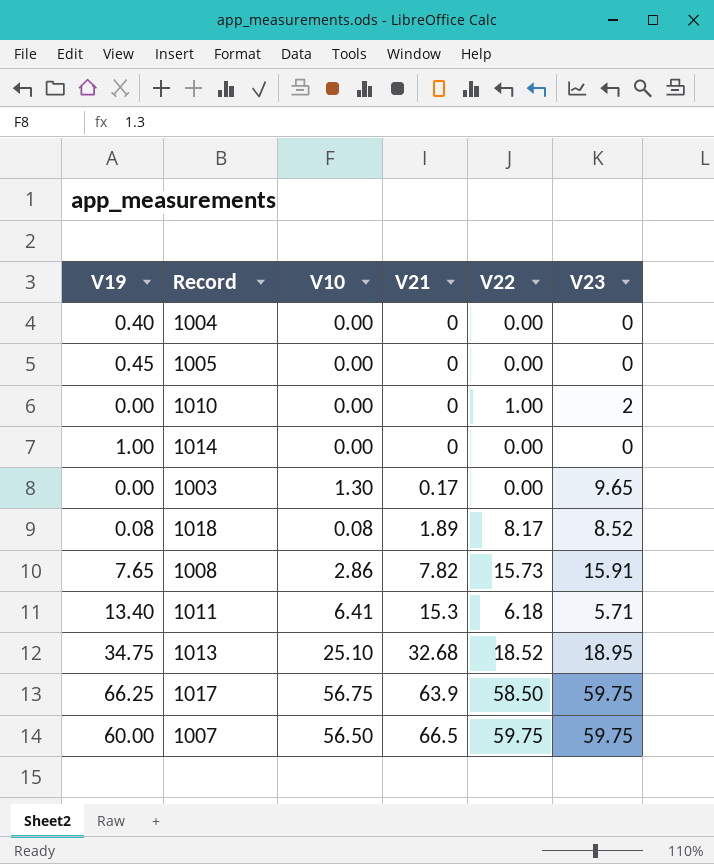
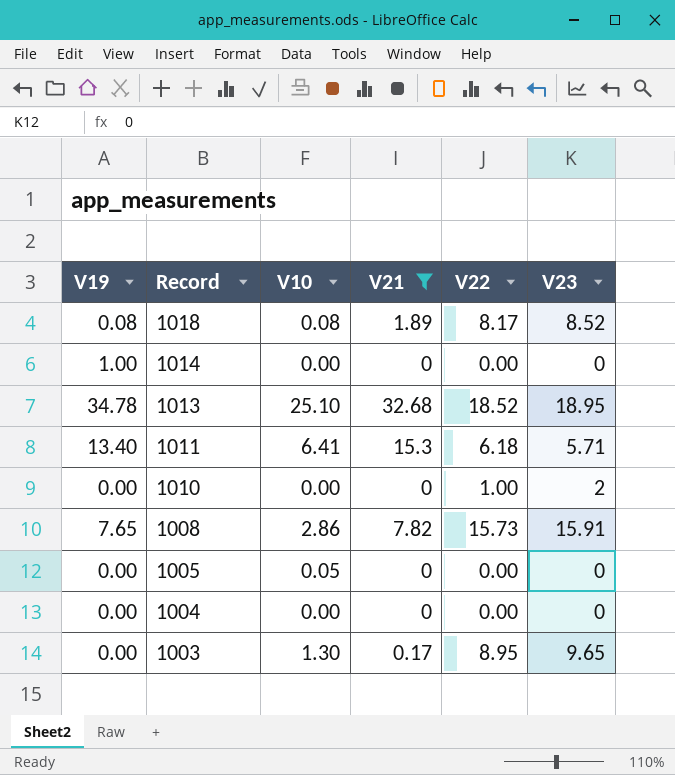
filter: none -> V21 <= 32.68
row order: V21 ascending -> Record descending
1013 | V19: 34.75 -> 34.78
1005 | V19: 0.45 -> 0.00
1005 | V10: 0.00 -> 0.05
1004 | V19: 0.40 -> 0.00
1003 | V22: 0.00 -> 8.95

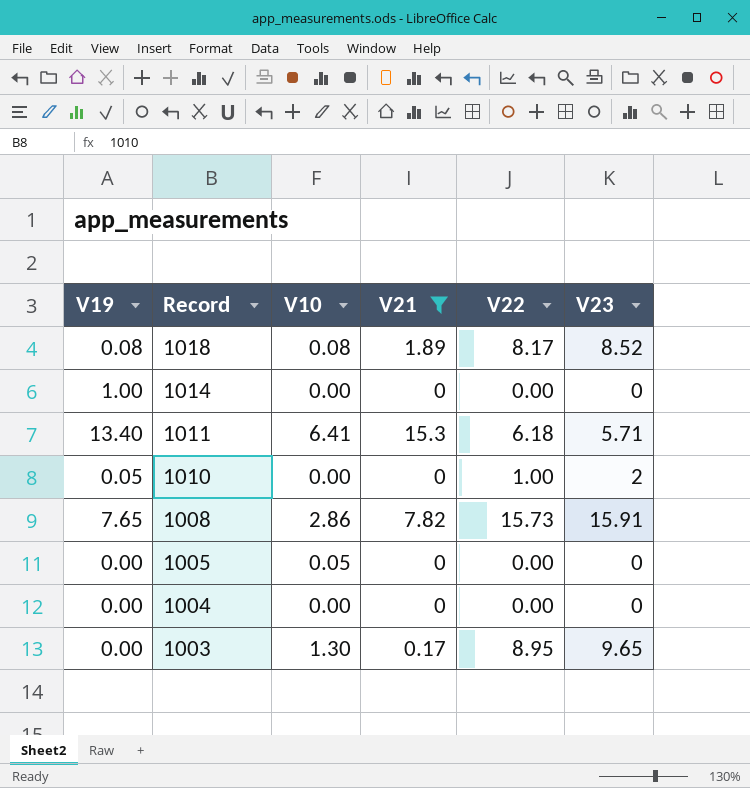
row 1013: 34.78 | 25.10 | 32.68 | 18.52 | 18.95 -> none
1010 | V19: 0.00 -> 0.05

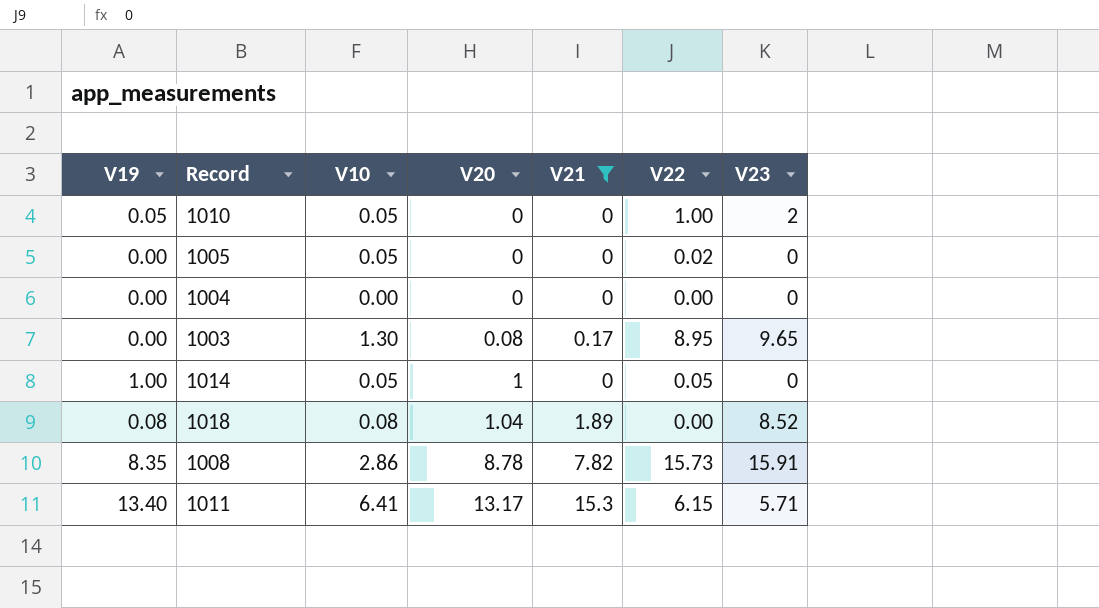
row order: Record descending -> V20 ascending
column V20 | position: none -> 4
1010 | V10: 0.00 -> 0.05
1005 | V22: 0.00 -> 0.02
1014 | V10: 0.00 -> 0.05
1014 | V22: 0.00 -> 0.05
1018 | V22: 8.17 -> 0.00
1008 | V19: 7.65 -> 8.35
1011 | V22: 6.18 -> 6.15

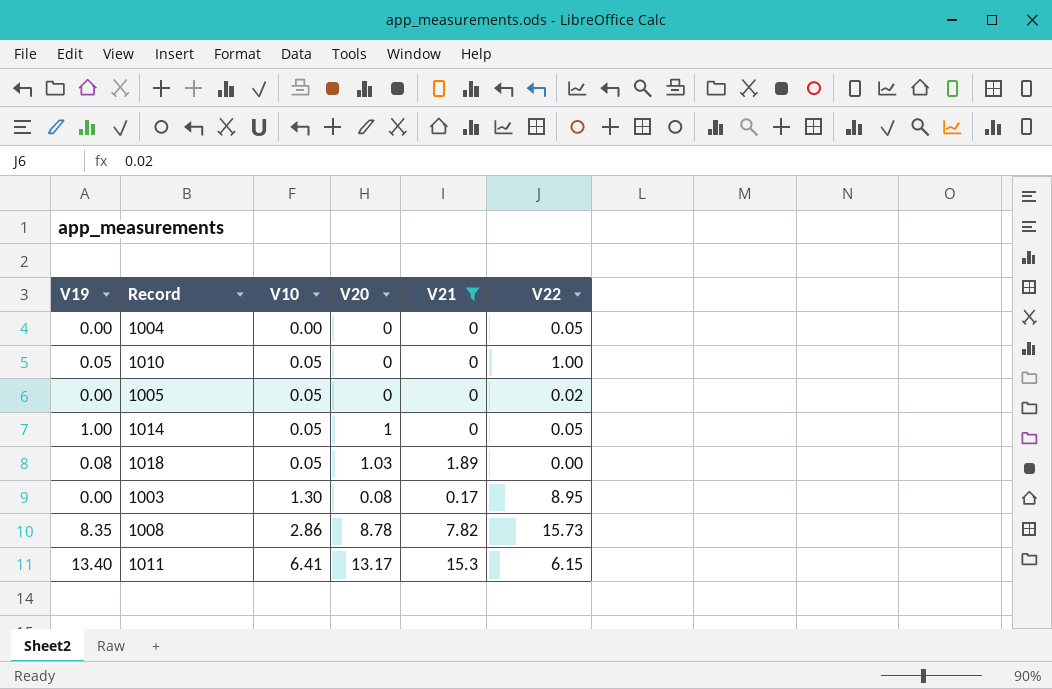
row order: V20 ascending -> V10 ascending
column V23 | position: 7 -> none
1004 | V22: 0.00 -> 0.05
1018 | V10: 0.08 -> 0.05
1018 | V20: 1.04 -> 1.03

